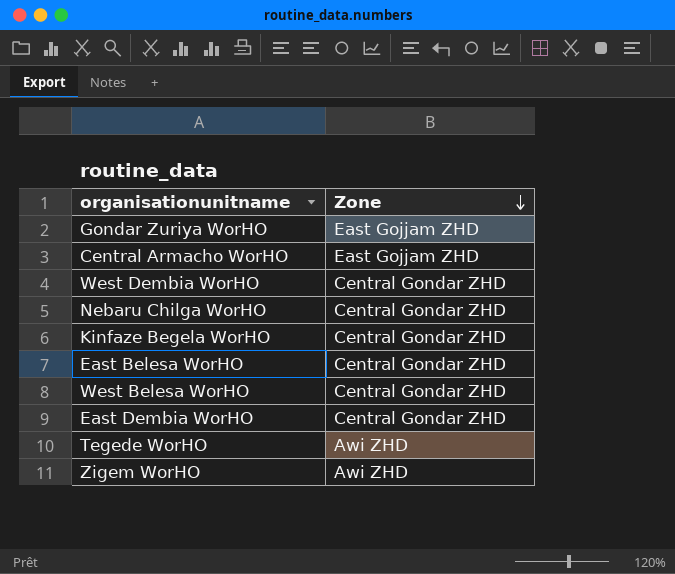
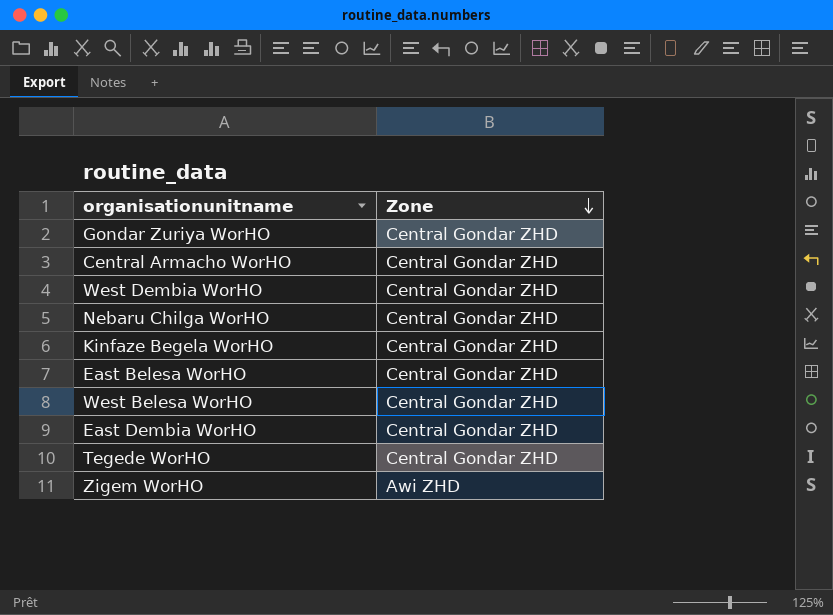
Gondar Zuriya WorHO | Zone: East Gojjam ZHD -> Central Gondar ZHD
Central Armacho WorHO | Zone: East Gojjam ZHD -> Central Gondar ZHD
Tegede WorHO | Zone: Awi ZHD -> Central Gondar ZHD

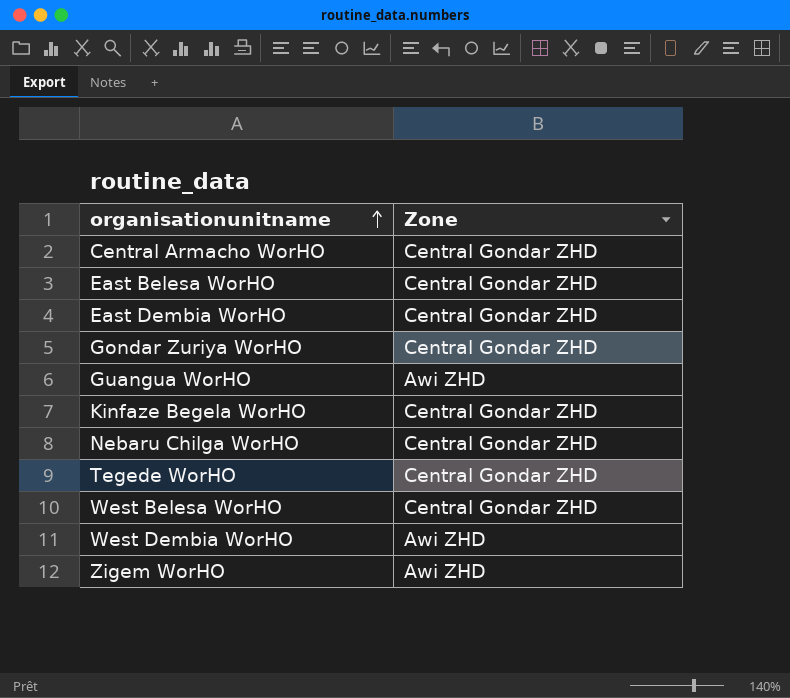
row order: Zone descending -> organisationunitname ascending
row Guangua WorHO: none -> Awi ZHD
West Dembia WorHO | Zone: Central Gondar ZHD -> Awi ZHD

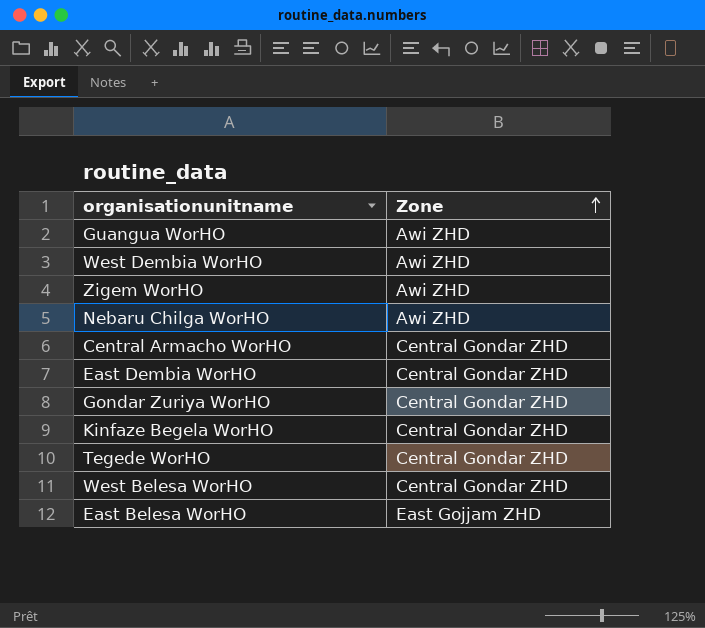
row order: organisationunitname ascending -> Zone ascending
Nebaru Chilga WorHO | Zone: Central Gondar ZHD -> Awi ZHD
East Belesa WorHO | Zone: Central Gondar ZHD -> East Gojjam ZHD

